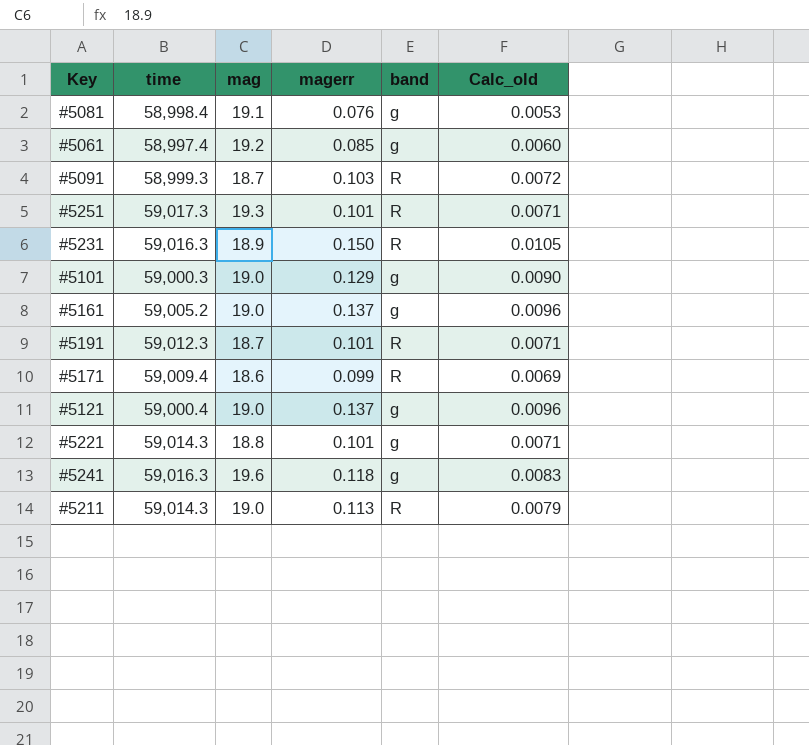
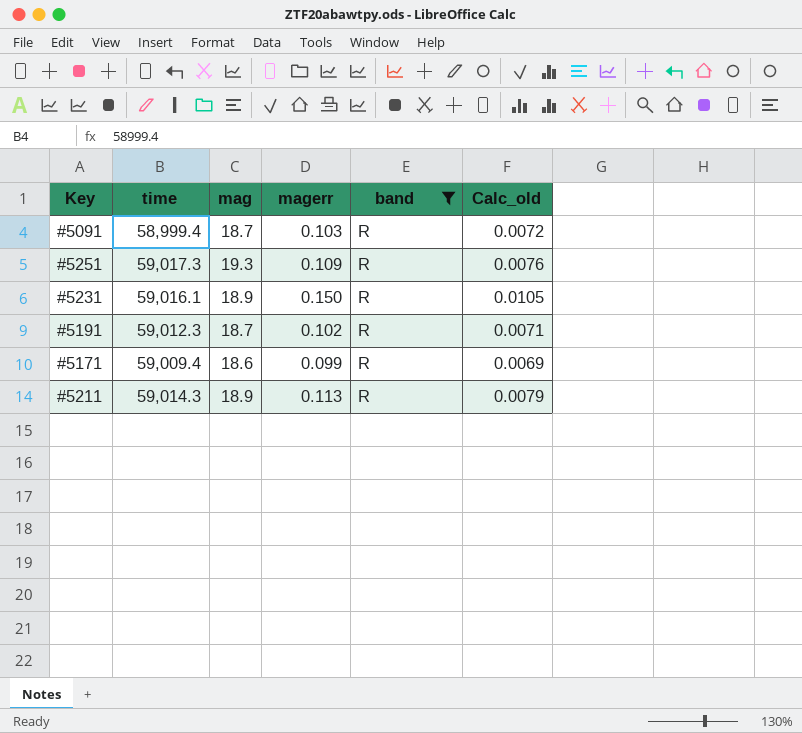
filter: none -> band = R
#5091 | time: 58,999.3 -> 58,999.4
#5251 | magerr: 0.101 -> 0.109
#5251 | Calc_old: 0.0071 -> 0.0076
#5231 | time: 59,016.3 -> 59,016.1
#5191 | magerr: 0.101 -> 0.102
#5211 | mag: 19.0 -> 18.9

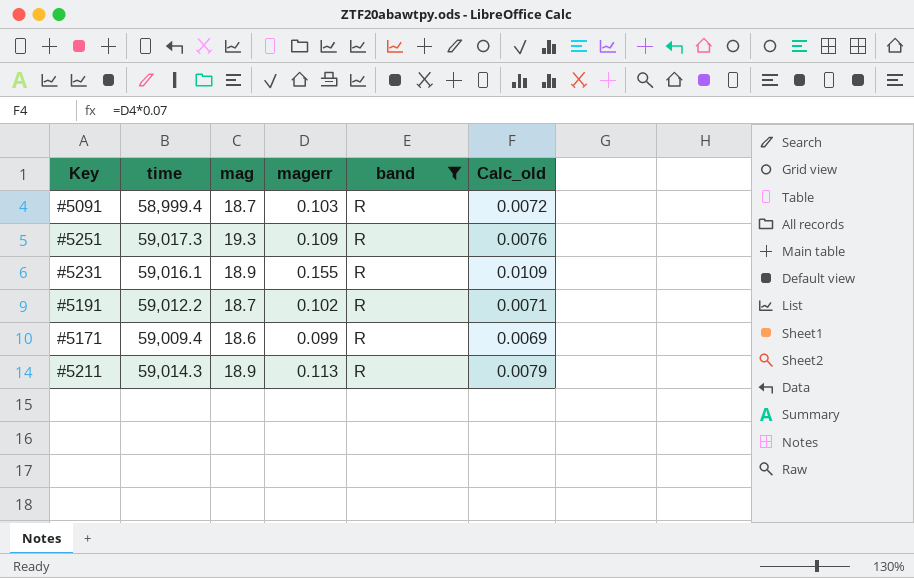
#5231 | magerr: 0.150 -> 0.155
#5231 | Calc_old: 0.0105 -> 0.0109
#5191 | time: 59,012.3 -> 59,012.2

